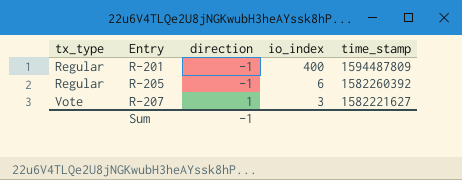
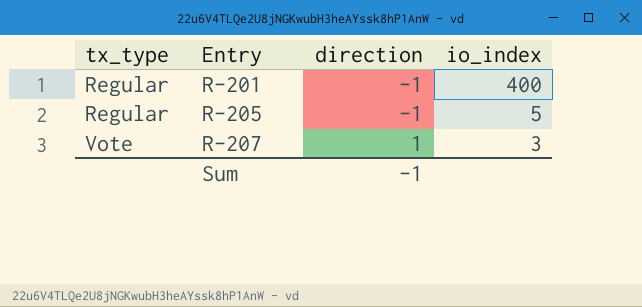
column time_stamp | position: 5 -> none
R-205 | io_index: 6 -> 5

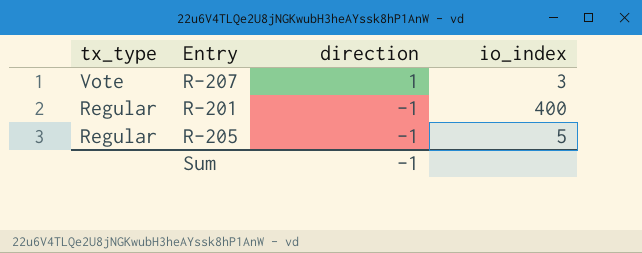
row order: tx_type ascending -> tx_type descending

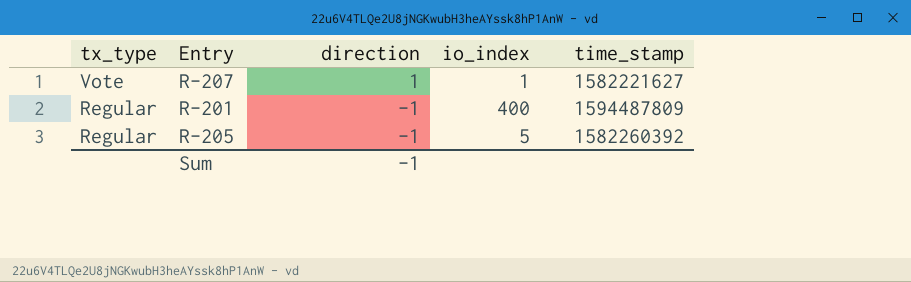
column time_stamp | position: none -> 5
R-207 | io_index: 3 -> 1

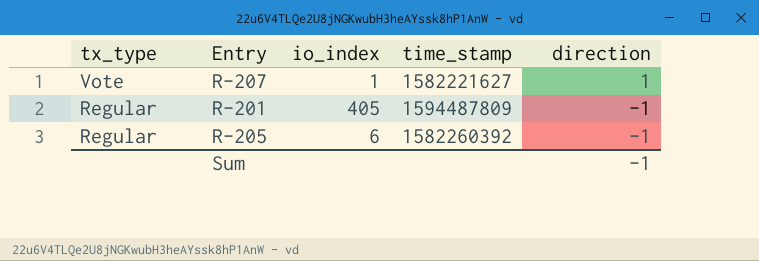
column direction | position: 3 -> 5
R-201 | io_index: 400 -> 405
R-205 | io_index: 5 -> 6

